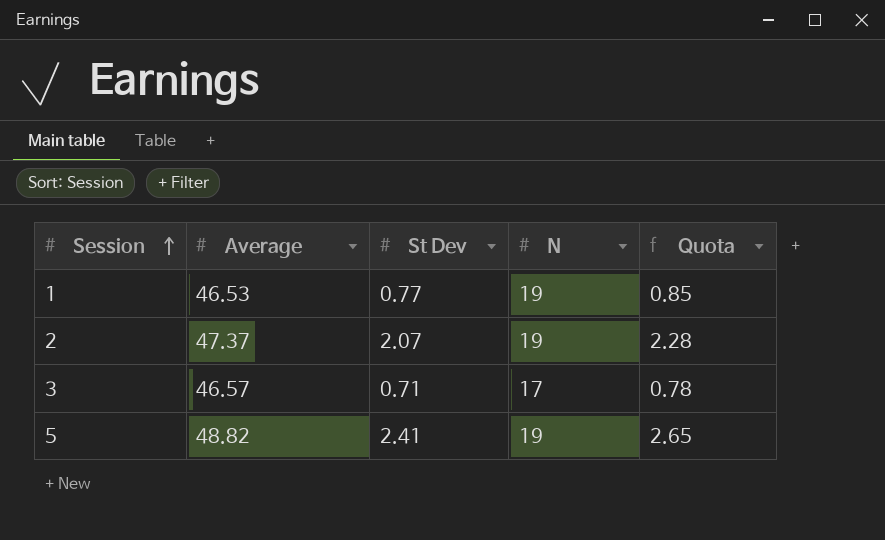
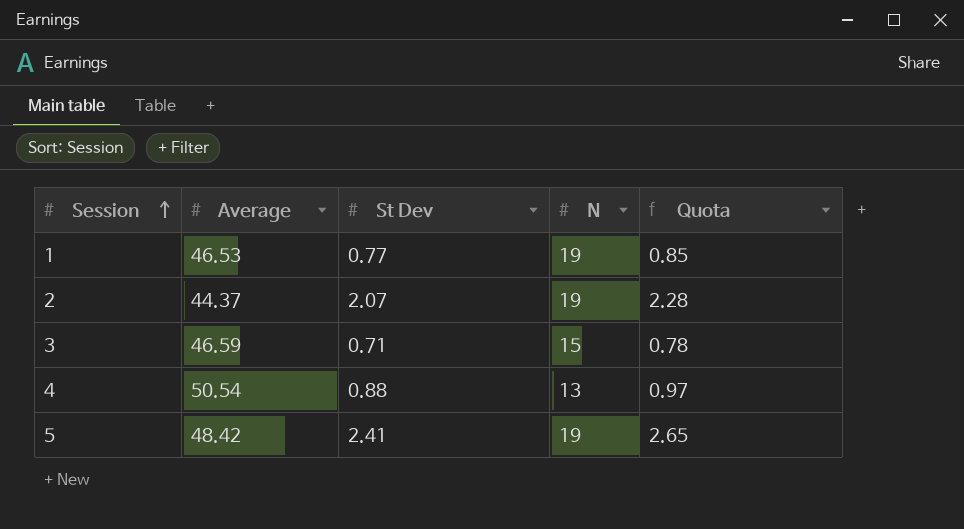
2 | Average: 47.37 -> 44.37
3 | Average: 46.57 -> 46.59
3 | N: 17 -> 15
row 4: none -> 50.54 | 0.88 | 13 | 0.97
5 | Average: 48.82 -> 48.42

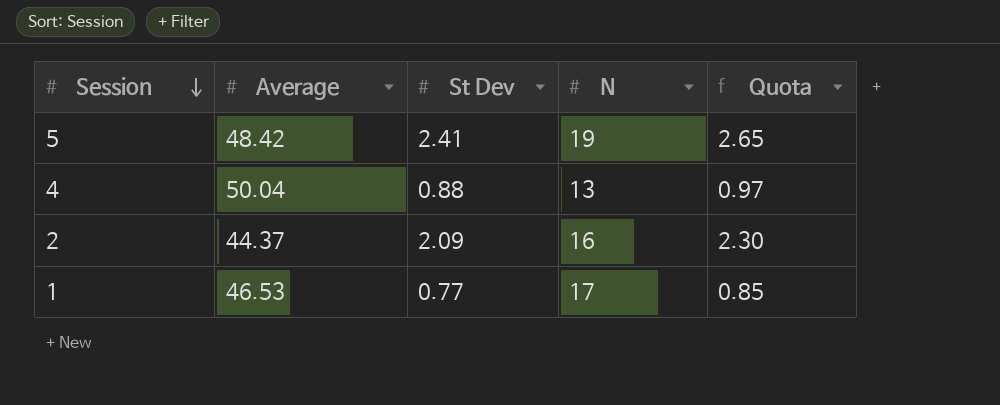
row order: Session ascending -> Session descending
row 3: 46.59 | 0.71 | 15 | 0.78 -> none
4 | Average: 50.54 -> 50.04
2 | St Dev: 2.07 -> 2.09
2 | N: 19 -> 16
2 | Quota: 2.28 -> 2.30
1 | N: 19 -> 17

